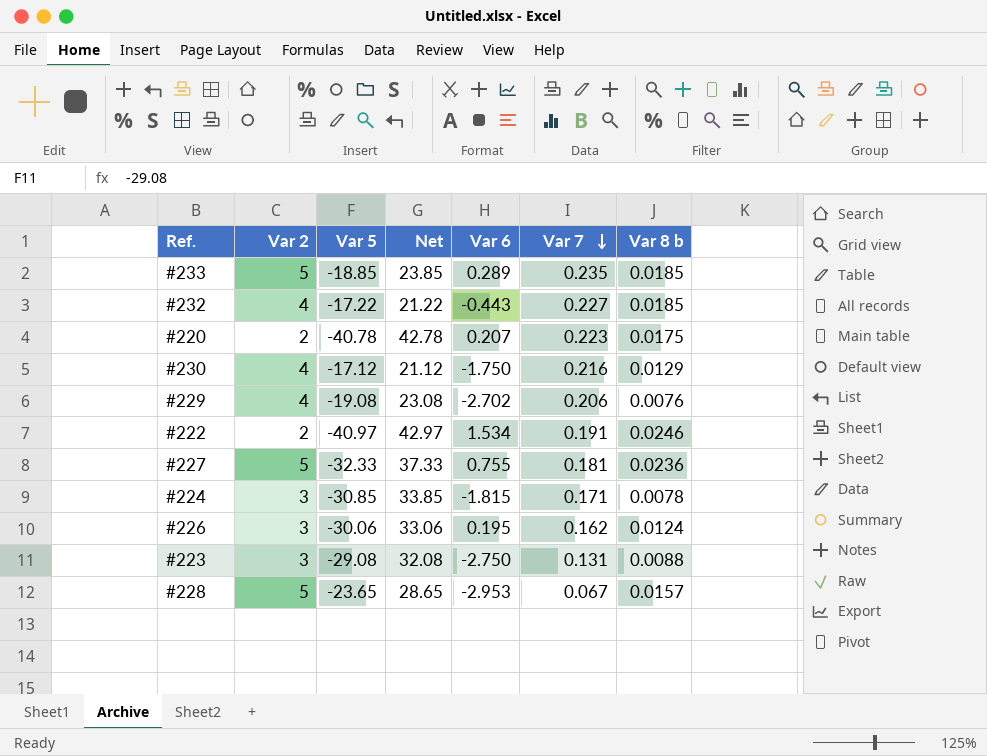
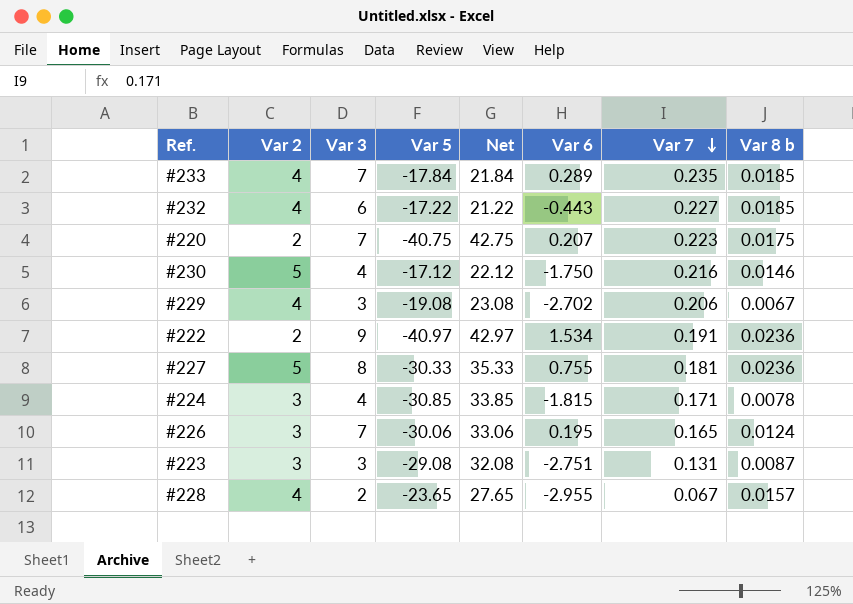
column Var 3 | position: none -> 3
#233 | Var 2: 5 -> 4
#233 | Var 5: -18.85 -> -17.84
#233 | Net: 23.85 -> 21.84
#220 | Var 5: -40.78 -> -40.75
#220 | Net: 42.78 -> 42.75
#230 | Var 2: 4 -> 5
#230 | Net: 21.12 -> 22.12
#230 | Var 8 b: 0.0129 -> 0.0146
#229 | Var 8 b: 0.0076 -> 0.0067
#222 | Var 8 b: 0.0246 -> 0.0236
#227 | Var 5: -32.33 -> -30.33
#227 | Net: 37.33 -> 35.33
#226 | Var 7: 0.162 -> 0.165
#223 | Var 6: -2.750 -> -2.751
#223 | Var 8 b: 0.0088 -> 0.0087
#228 | Var 2: 5 -> 4
#228 | Net: 28.65 -> 27.65
#228 | Var 6: -2.953 -> -2.955

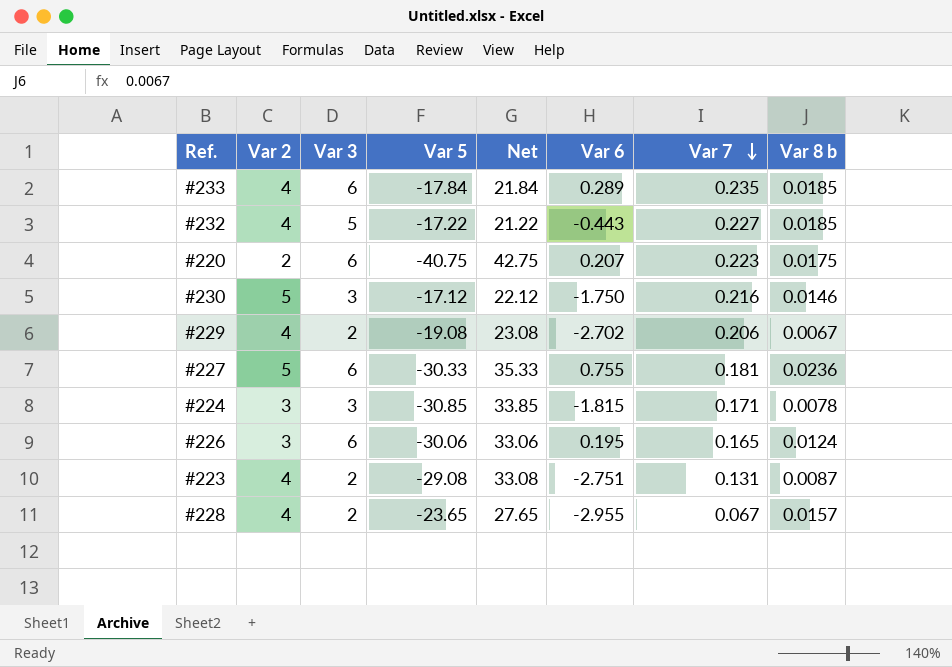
row #222: 2 | 9 | -40.97 | 42.97 | 1.534 | 0.191 | 0.0236 -> none
#233 | Var 3: 7 -> 6
#232 | Var 3: 6 -> 5
#220 | Var 3: 7 -> 6
#230 | Var 3: 4 -> 3
#229 | Var 3: 3 -> 2
#227 | Var 3: 8 -> 6
#224 | Var 3: 4 -> 3
#226 | Var 3: 7 -> 6
#223 | Var 2: 3 -> 4
#223 | Var 3: 3 -> 2
#223 | Net: 32.08 -> 33.08

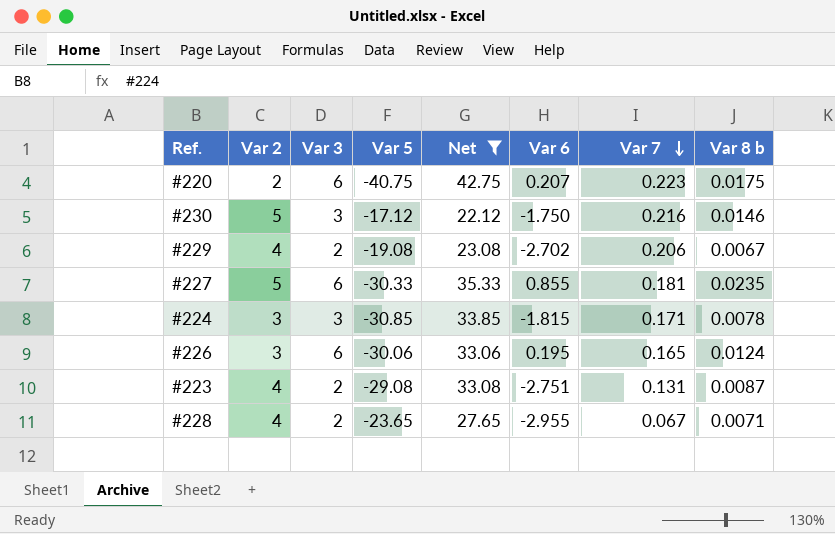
filter: none -> Net >= 22.12
#227 | Var 6: 0.755 -> 0.855
#227 | Var 8 b: 0.0236 -> 0.0235
#228 | Var 8 b: 0.0157 -> 0.0071

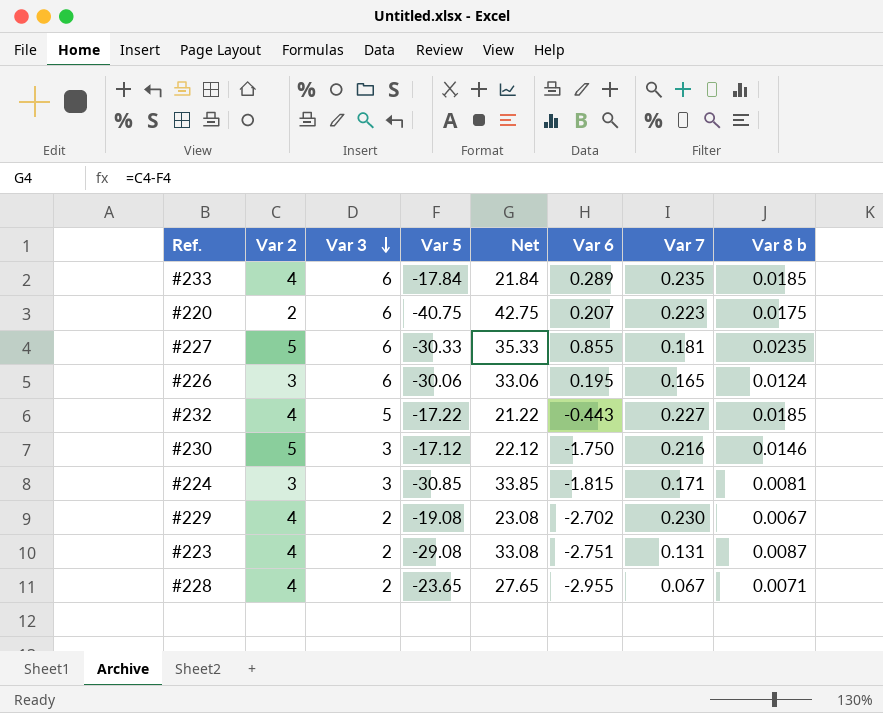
filter: Net >= 22.12 -> none
row order: Var 7 descending -> Var 3 descending
#224 | Var 8 b: 0.0078 -> 0.0081
#229 | Var 7: 0.206 -> 0.230

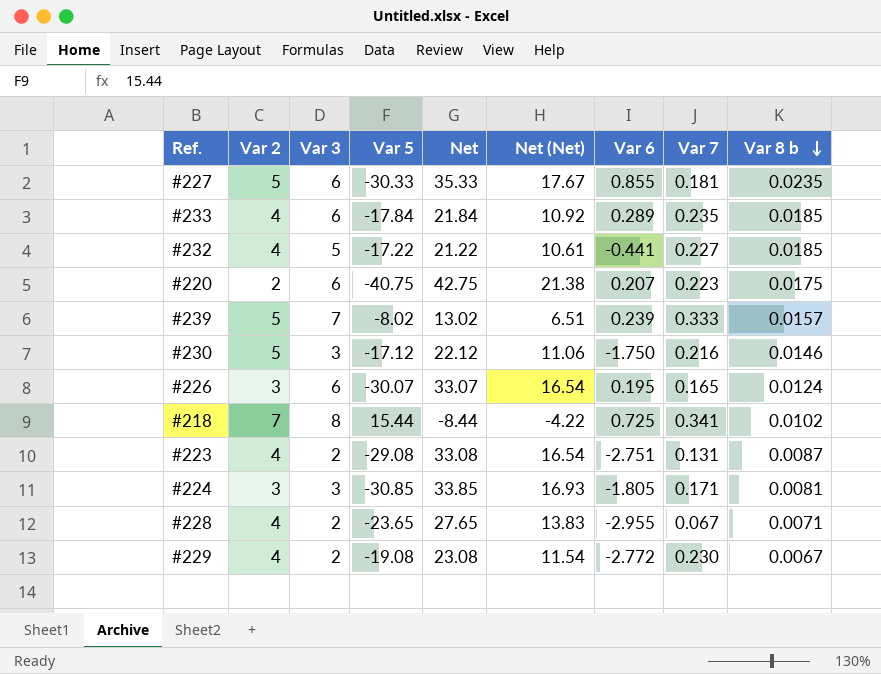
row order: Var 3 descending -> Var 8 b descending
column Net (Net) | formula: none -> [Net] * 0.5
#232 | Var 6: -0.443 -> -0.441
row #239: none -> 5 | 7 | -8.02 | 13.02 | 6.51 | 0.239 | 0.333 | 0.0157
#226 | Var 5: -30.06 -> -30.07
#226 | Net: 33.06 -> 33.07
row #218: none -> 7 | 8 | 15.44 | -8.44 | -4.22 | 0.725 | 0.341 | 0.0102
#224 | Var 6: -1.815 -> -1.805
#229 | Var 6: -2.702 -> -2.772

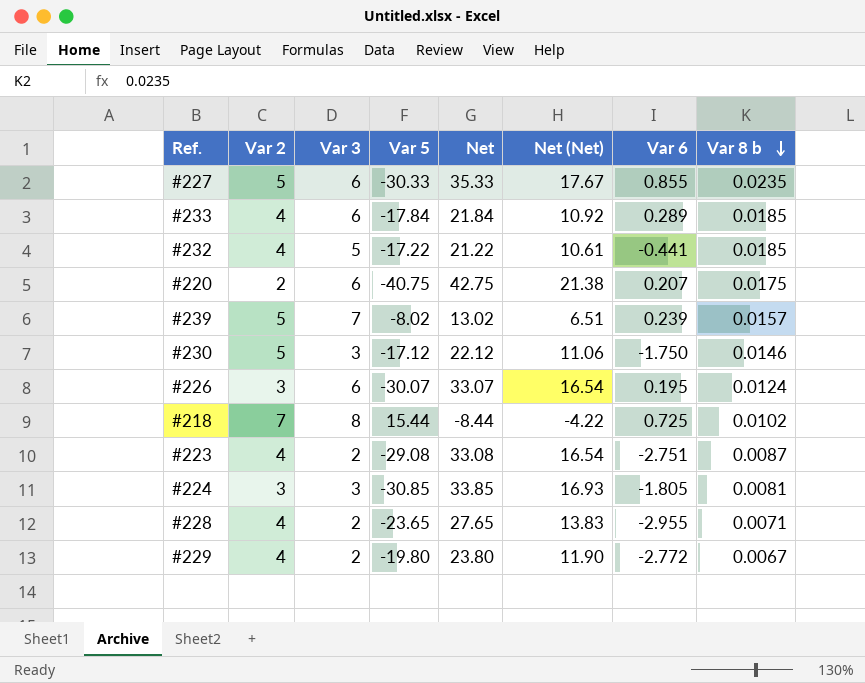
column Var 7 | position: 8 -> none
#229 | Var 5: -19.08 -> -19.80
#229 | Net: 23.08 -> 23.80
#229 | Net (Net): 11.54 -> 11.90

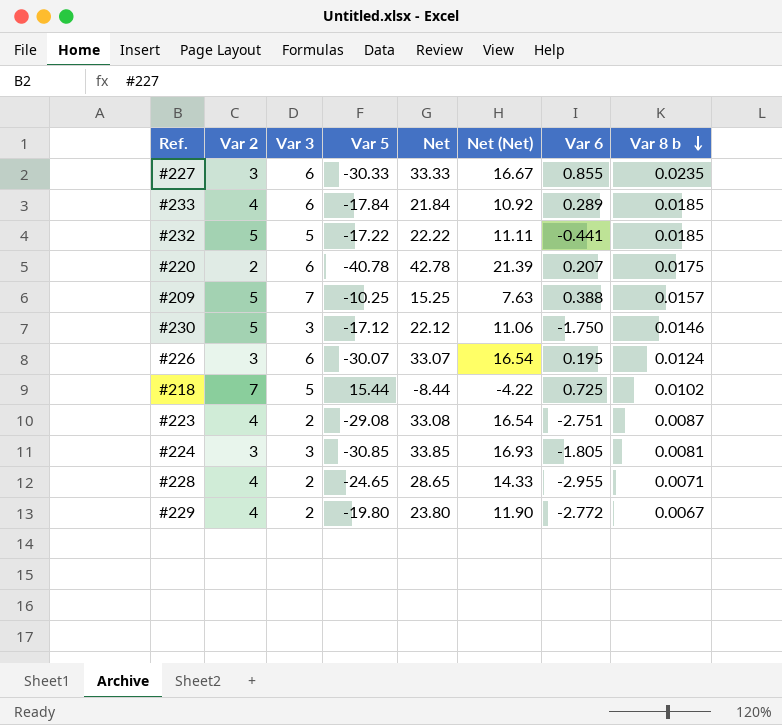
row #239: 5 | 7 | -8.02 | 13.02 | 6.51 | 0.239 | 0.0157 -> none
#227 | Var 2: 5 -> 3
#227 | Net: 35.33 -> 33.33
#227 | Net (Net): 17.67 -> 16.67
#232 | Var 2: 4 -> 5
#232 | Net: 21.22 -> 22.22
#232 | Net (Net): 10.61 -> 11.11
#220 | Var 5: -40.75 -> -40.78
#220 | Net: 42.75 -> 42.78
#220 | Net (Net): 21.38 -> 21.39
row #209: none -> 5 | 7 | -10.25 | 15.25 | 7.63 | 0.388 | 0.0157
#218 | Var 3: 8 -> 5
#228 | Var 5: -23.65 -> -24.65
#228 | Net: 27.65 -> 28.65
#228 | Net (Net): 13.83 -> 14.33

